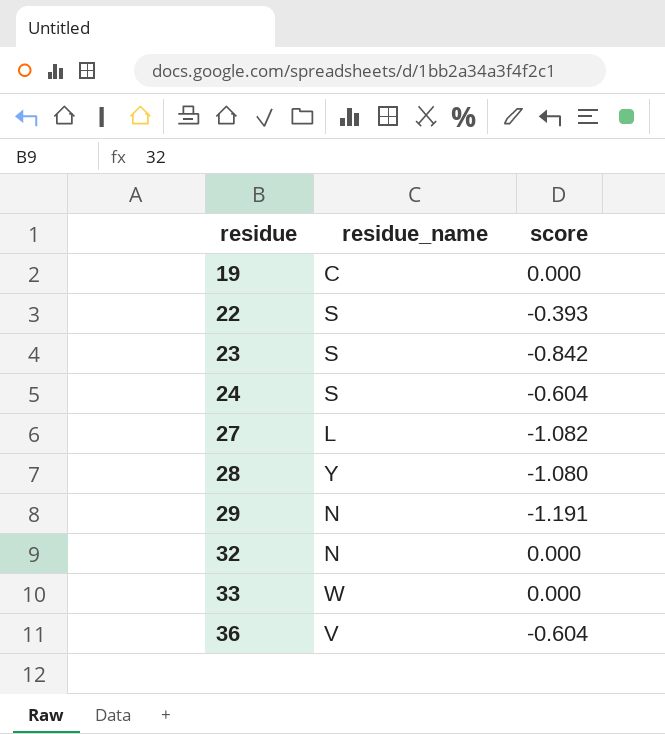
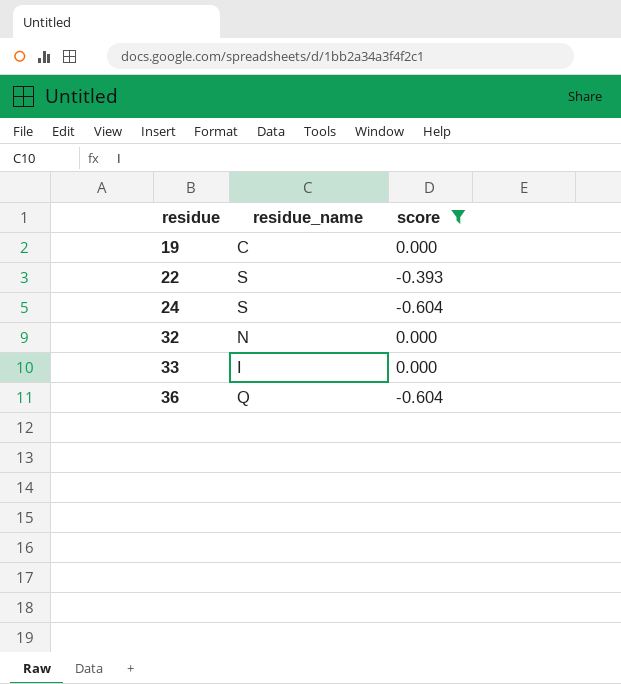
filter: none -> score >= -0.604
33 | residue_name: W -> I
36 | residue_name: V -> Q

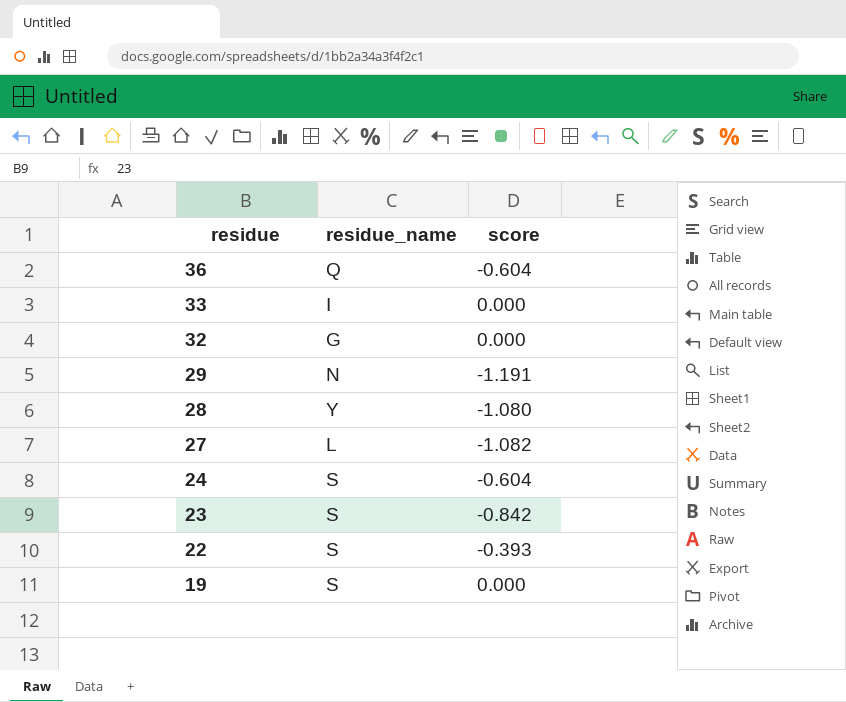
filter: score >= -0.604 -> none
row order: residue ascending -> residue descending
32 | residue_name: N -> G
19 | residue_name: C -> S

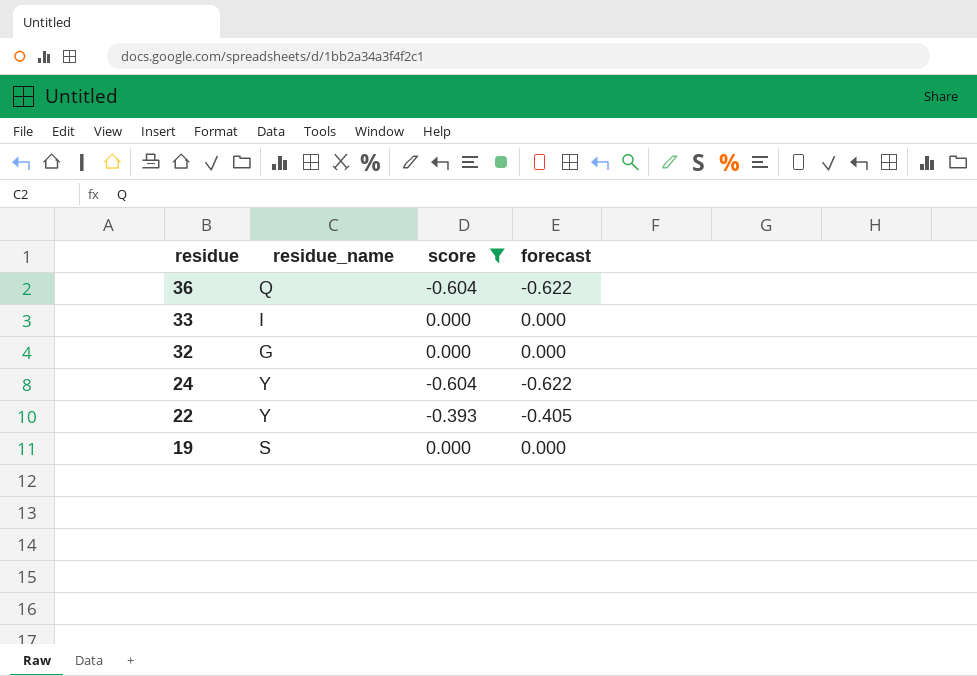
filter: none -> score >= -0.604
column forecast | formula: none -> [score] * 1.03
24 | residue_name: S -> Y
22 | residue_name: S -> Y

